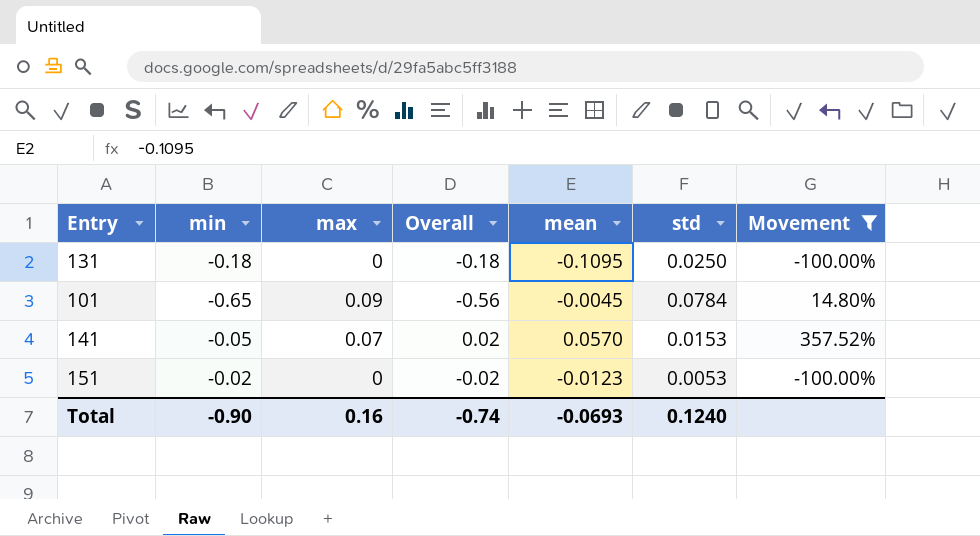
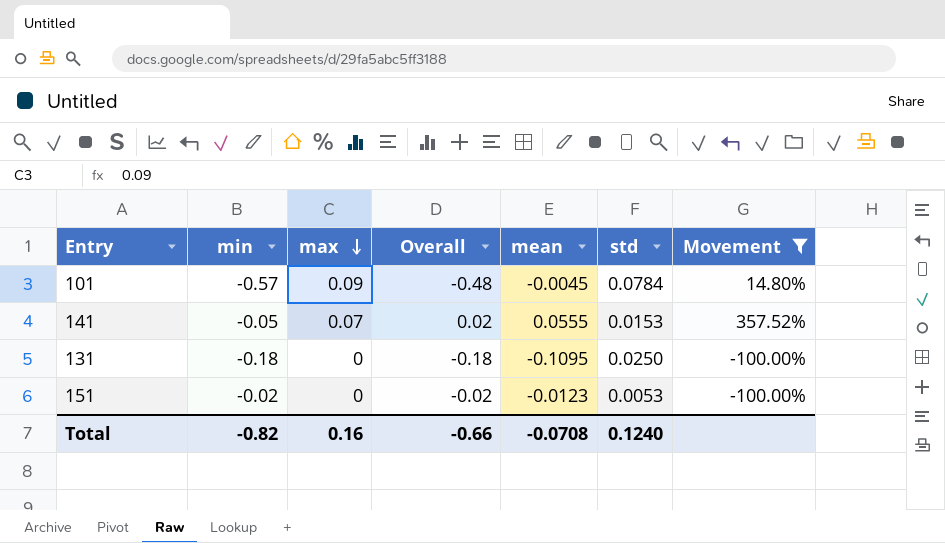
row order: none -> max descending
101 | min: -0.65 -> -0.57
101 | Overall: -0.56 -> -0.48
141 | mean: 0.0570 -> 0.0555
Total | min: -0.90 -> -0.82
Total | Overall: -0.74 -> -0.66
Total | mean: -0.0693 -> -0.0708

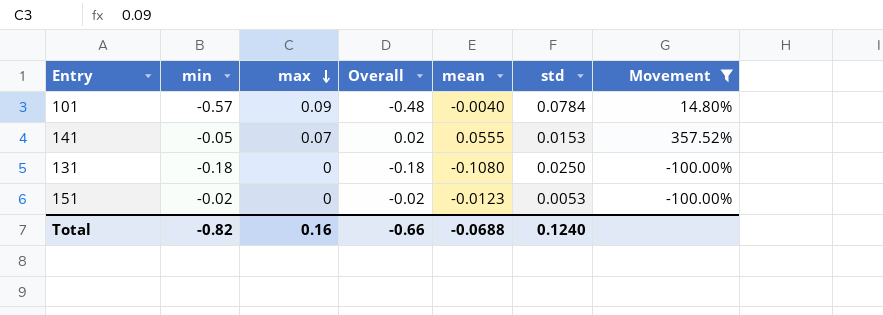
101 | mean: -0.0045 -> -0.0040
131 | mean: -0.1095 -> -0.1080
Total | mean: -0.0708 -> -0.0688

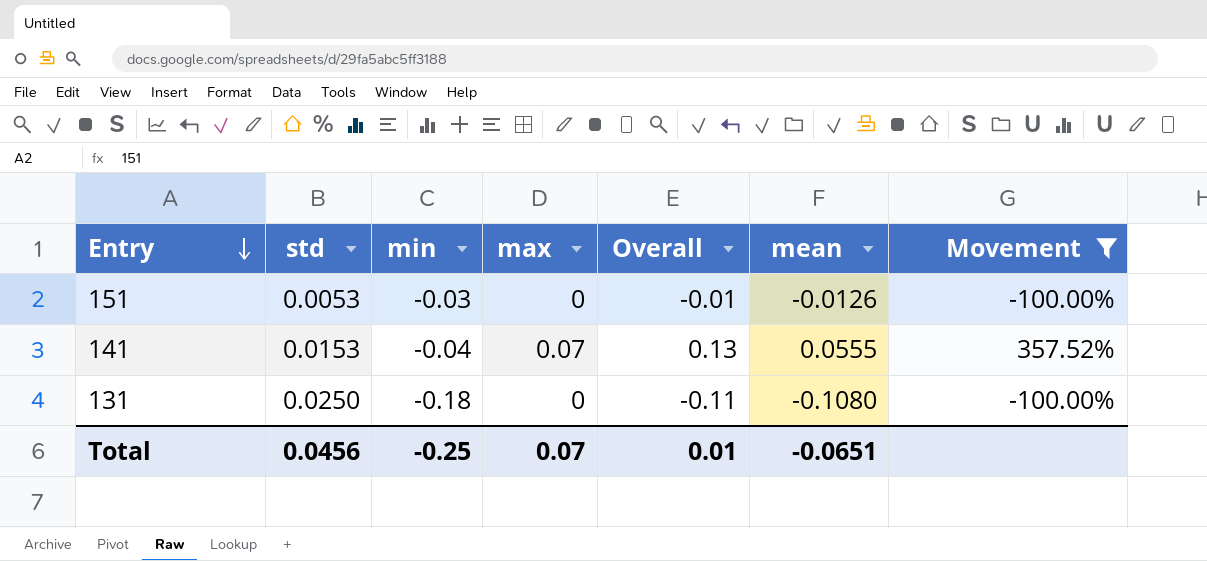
row order: max descending -> Entry descending
column std | position: 6 -> 2
column Overall | formula: [min] + [max] -> [max] + [mean]
row 101: -0.57 | 0.09 | -0.48 | -0.0040 | 0.0784 | 14.80% -> none
151 | min: -0.02 -> -0.03
151 | mean: -0.0123 -> -0.0126
141 | min: -0.05 -> -0.04
Total | std: 0.1240 -> 0.0456
Total | min: -0.82 -> -0.25
Total | max: 0.16 -> 0.07
Total | Overall: -0.66 -> 0.01
Total | mean: -0.0688 -> -0.0651

